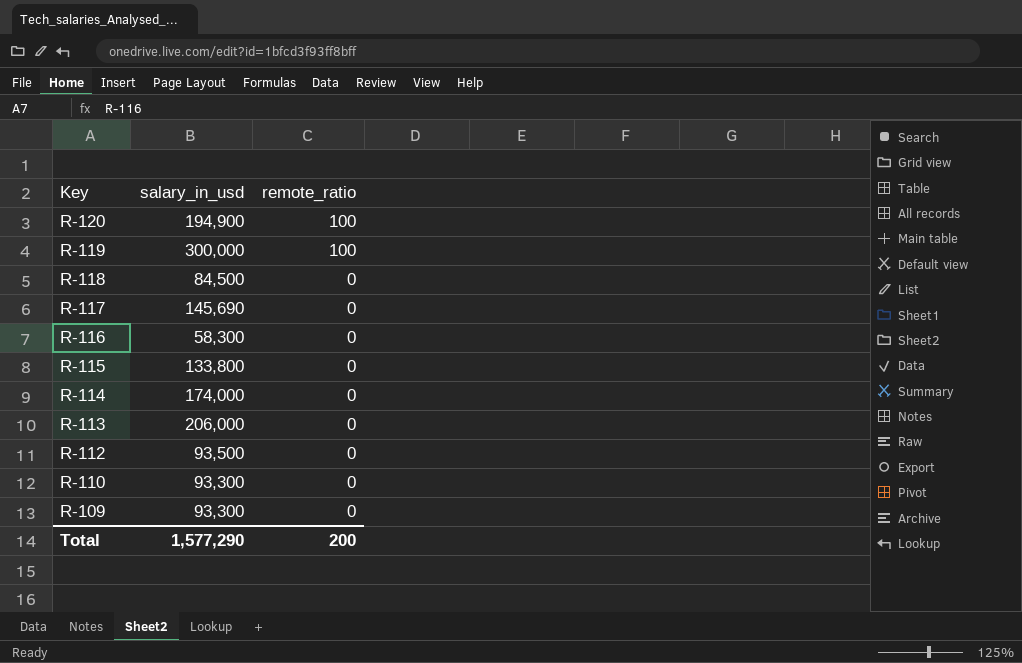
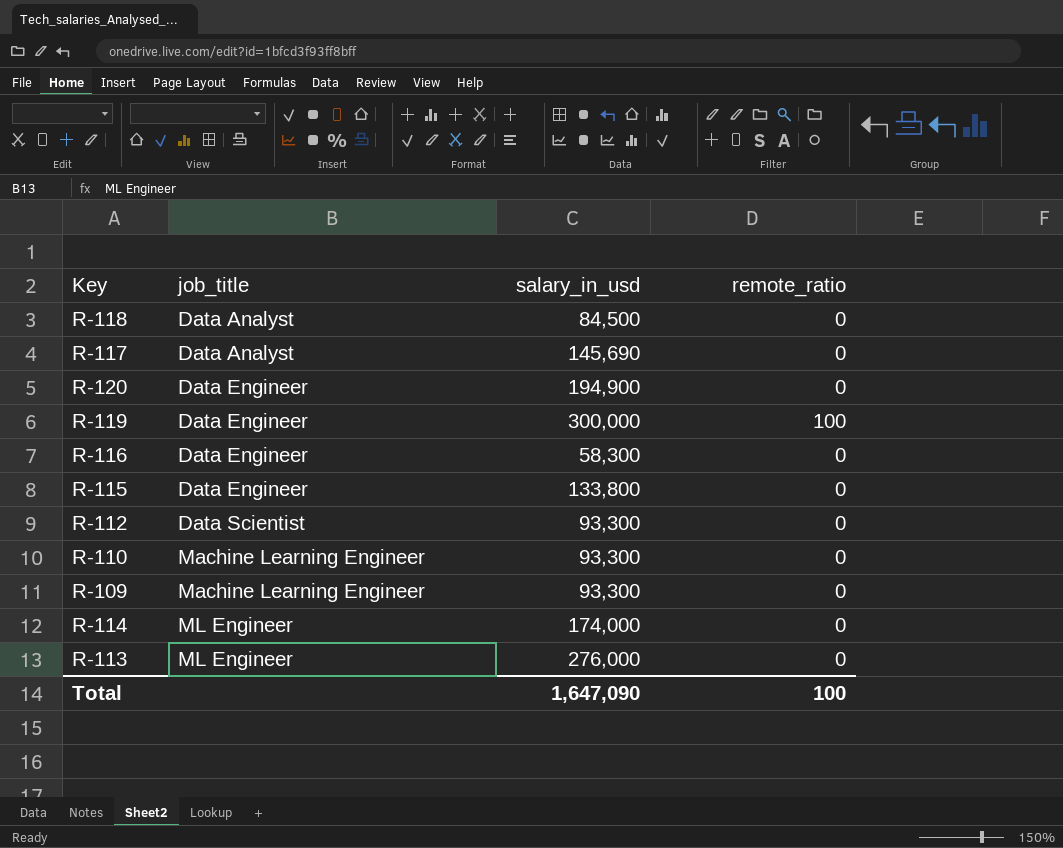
row order: Key descending -> job_title ascending
column job_title | position: none -> 2
R-120 | remote_ratio: 100 -> 0
R-112 | salary_in_usd: 93,500 -> 93,300
R-113 | salary_in_usd: 206,000 -> 276,000
Total | salary_in_usd: 1,577,290 -> 1,647,090
Total | remote_ratio: 200 -> 100

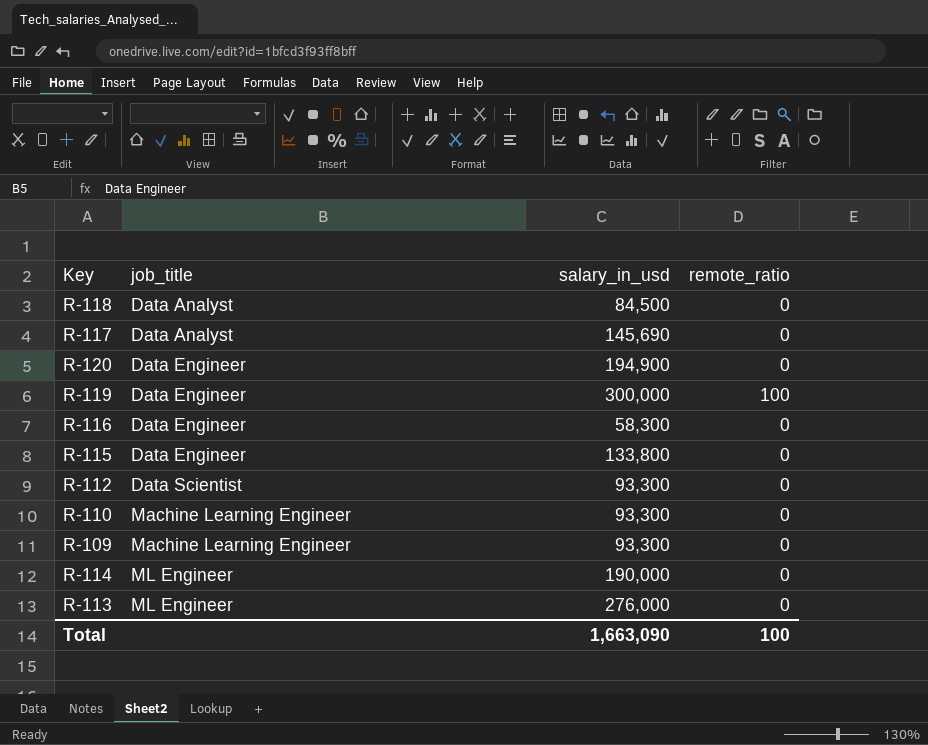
R-114 | salary_in_usd: 174,000 -> 190,000
Total | salary_in_usd: 1,647,090 -> 1,663,090

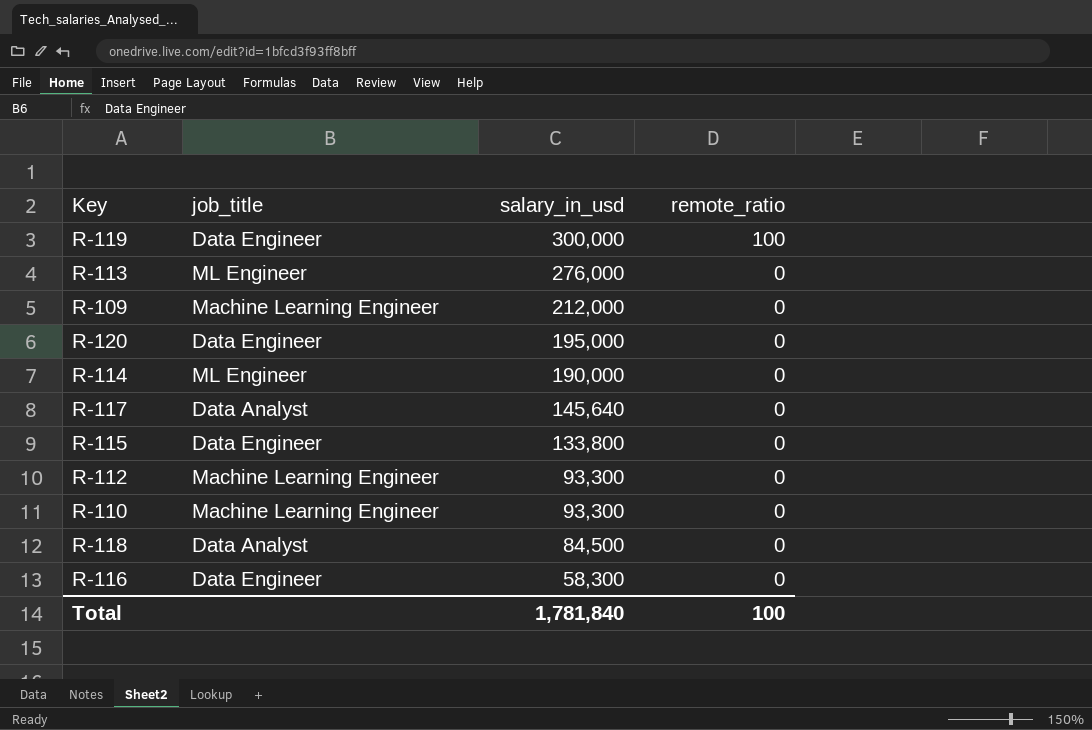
row order: job_title ascending -> salary_in_usd descending
R-109 | salary_in_usd: 93,300 -> 212,000
R-120 | salary_in_usd: 194,900 -> 195,000
R-117 | salary_in_usd: 145,690 -> 145,640
R-112 | job_title: Data Scientist -> Machine Learning Engineer
Total | salary_in_usd: 1,663,090 -> 1,781,840

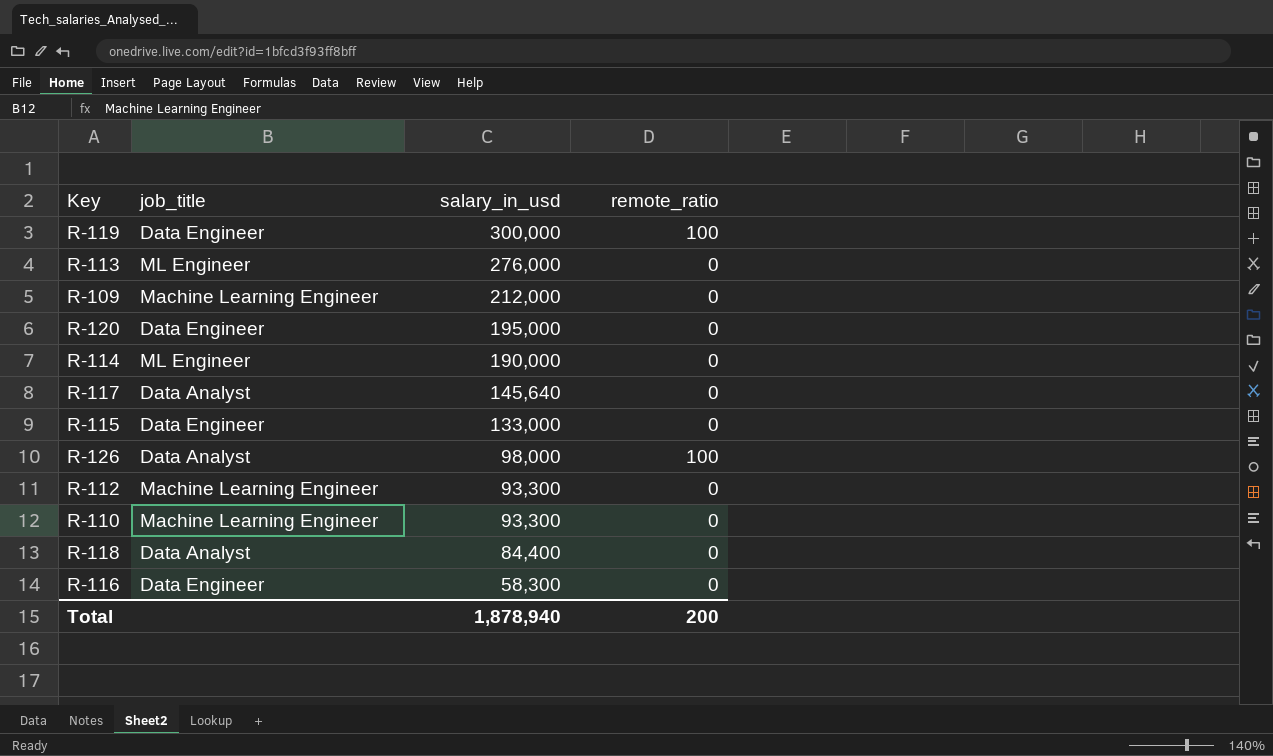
R-115 | salary_in_usd: 133,800 -> 133,000
row R-126: none -> Data Analyst | 98,000 | 100
R-118 | salary_in_usd: 84,500 -> 84,400
Total | salary_in_usd: 1,781,840 -> 1,878,940
Total | remote_ratio: 100 -> 200

